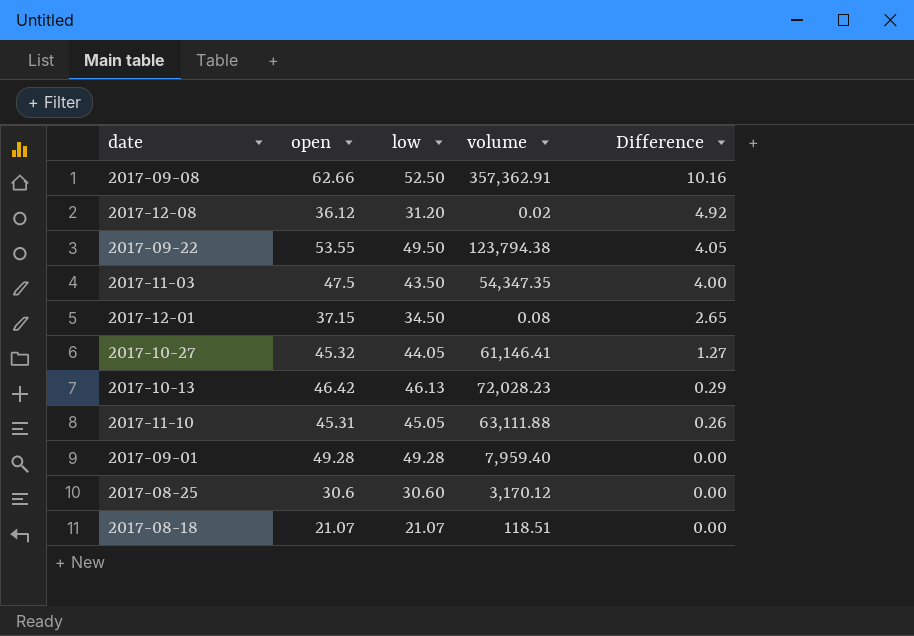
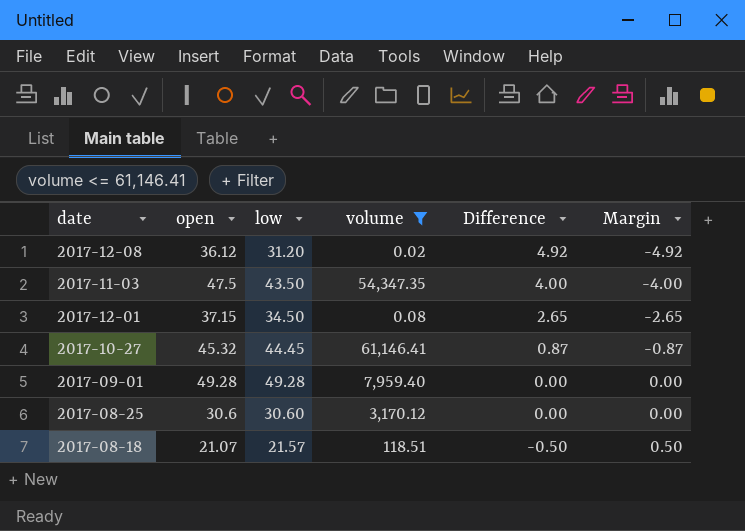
filter: none -> volume <= 61,146.41
column Margin | formula: none -> [low] - [open]
2017-10-27 | low: 44.05 -> 44.45
2017-10-27 | Difference: 1.27 -> 0.87
2017-08-18 | low: 21.07 -> 21.57
2017-08-18 | Difference: 0.00 -> -0.50

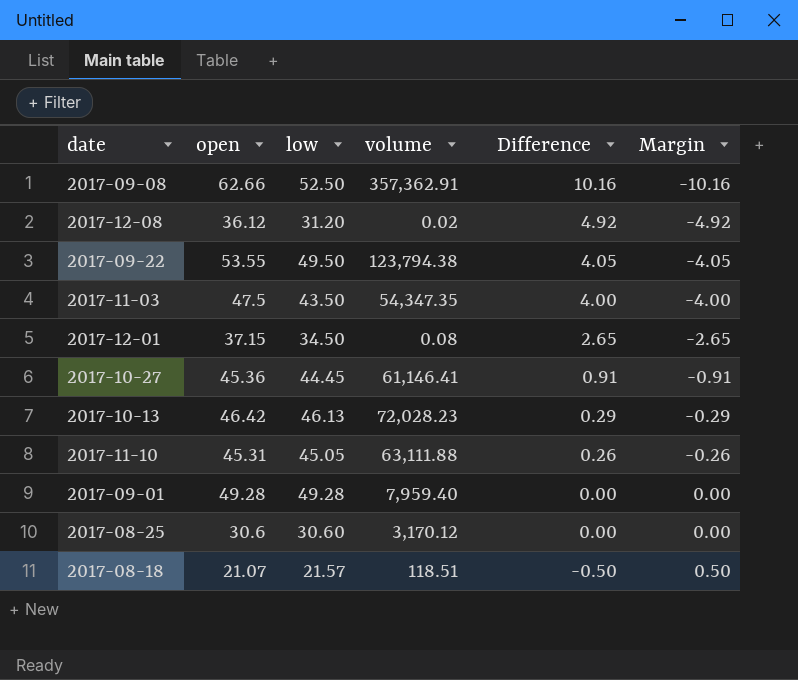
filter: volume <= 61,146.41 -> none
2017-10-27 | open: 45.32 -> 45.36
2017-10-27 | Difference: 0.87 -> 0.91
2017-10-27 | Margin: -0.87 -> -0.91

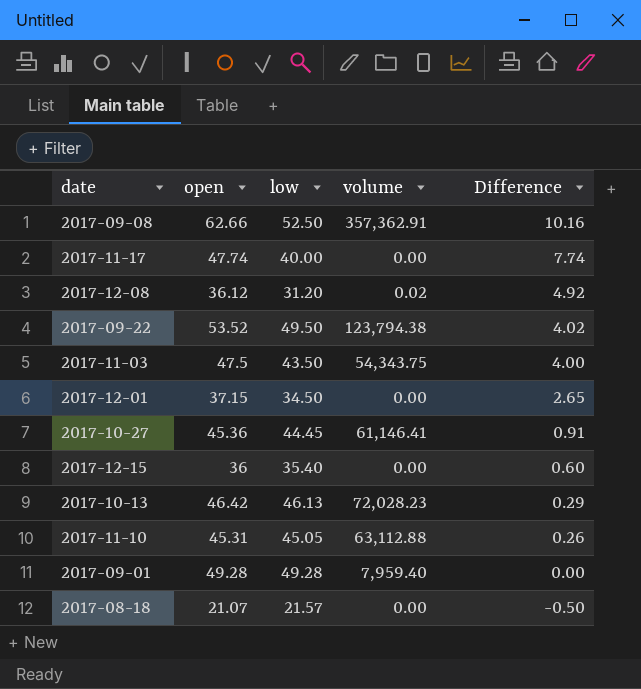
column Margin | formula: [low] - [open] -> none
row 2017-08-25: 30.6 | 30.60 | 3,170.12 | 0.00 | 0.00 -> none
row 2017-11-17: none -> 47.74 | 40.00 | 0.00 | 7.74
2017-09-22 | open: 53.55 -> 53.52
2017-09-22 | Difference: 4.05 -> 4.02
2017-11-03 | volume: 54,347.35 -> 54,343.75
2017-12-01 | volume: 0.08 -> 0.00
row 2017-12-15: none -> 36 | 35.40 | 0.00 | 0.60
2017-11-10 | volume: 63,111.88 -> 63,112.88
2017-08-18 | volume: 118.51 -> 0.00

